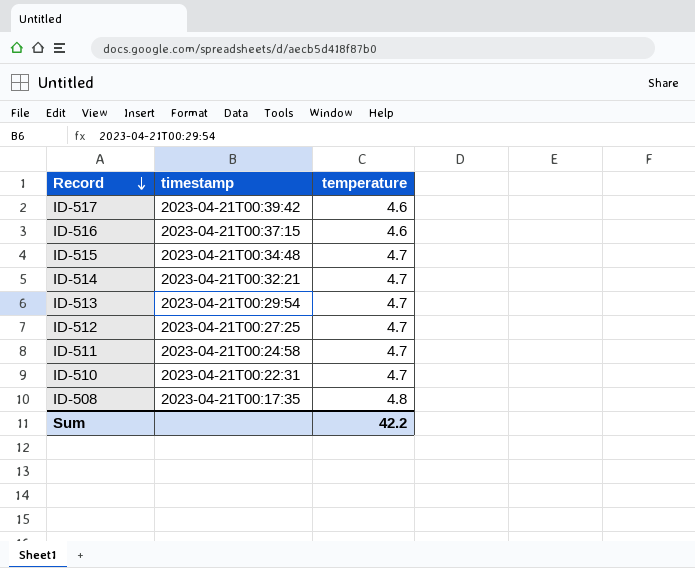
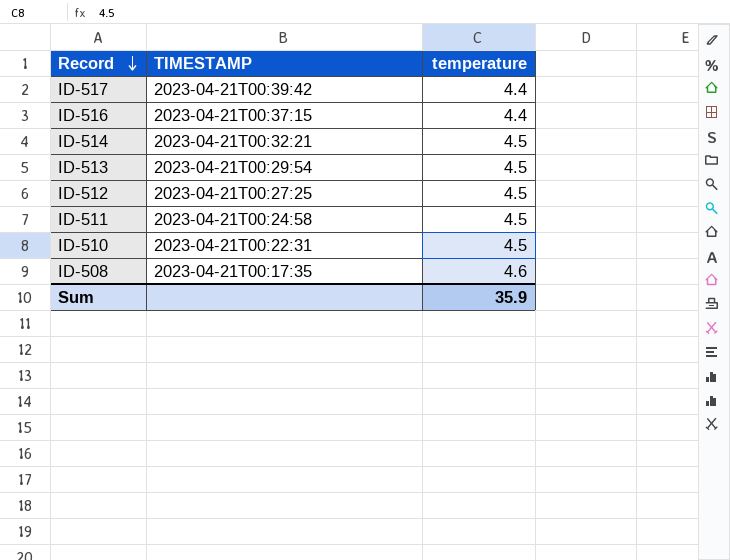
column name: timestamp -> TIMESTAMP
row ID-515: 2023-04-21T00:34:48 | 4.7 -> none
ID-517 | temperature: 4.6 -> 4.4
ID-516 | temperature: 4.6 -> 4.4
ID-514 | temperature: 4.7 -> 4.5
ID-513 | temperature: 4.7 -> 4.5
ID-512 | temperature: 4.7 -> 4.5
ID-511 | temperature: 4.7 -> 4.5
ID-510 | temperature: 4.7 -> 4.5
ID-508 | temperature: 4.8 -> 4.6
Sum | temperature: 42.2 -> 35.9

